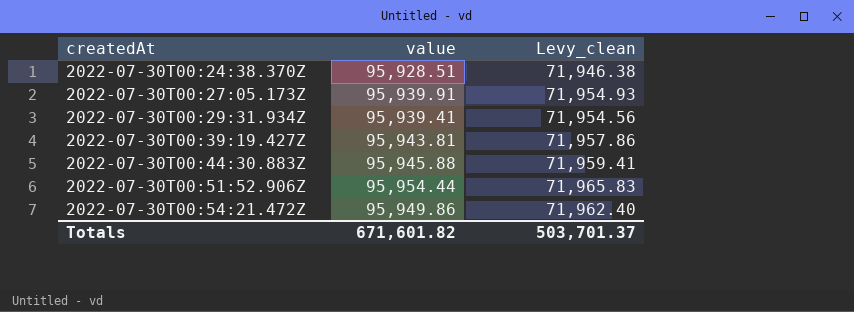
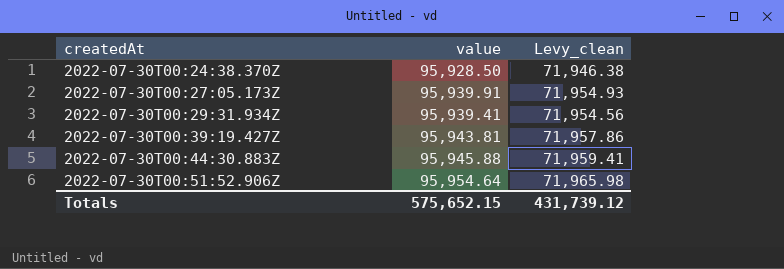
row 2022-07-30T00:54:21.472Z: 95,949.86 | 71,962.40 -> none
2022-07-30T00:24:38.370Z | value: 95,928.51 -> 95,928.50
2022-07-30T00:51:52.906Z | value: 95,954.44 -> 95,954.64
2022-07-30T00:51:52.906Z | Levy_clean: 71,965.83 -> 71,965.98
Totals | value: 671,601.82 -> 575,652.15
Totals | Levy_clean: 503,701.37 -> 431,739.12

